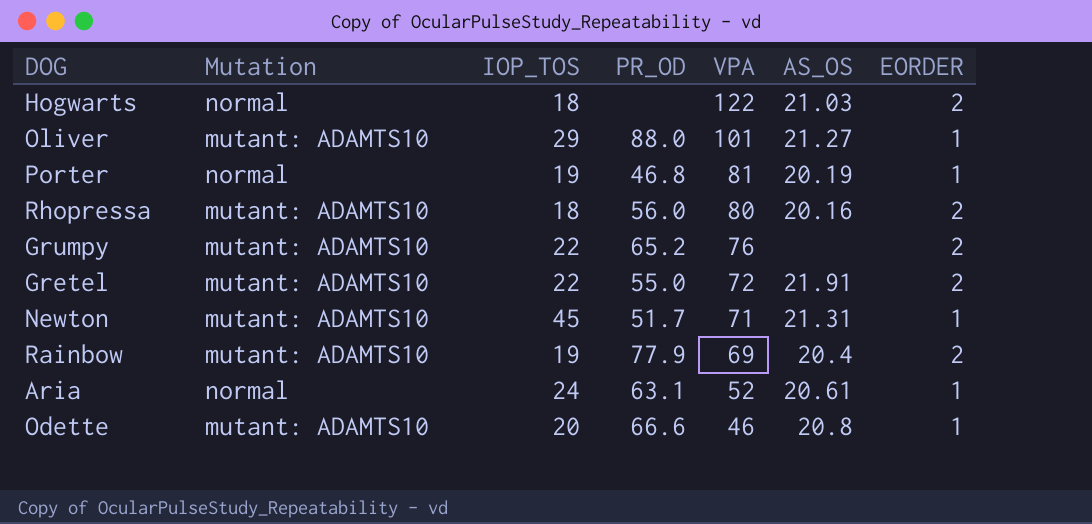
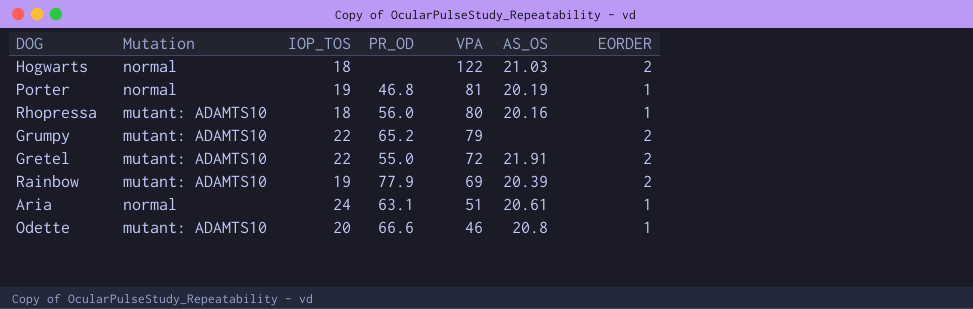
row Oliver: mutant: ADAMTS10 | 29 | 88.0 | 101 | 21.27 | 1 -> none
row Newton: mutant: ADAMTS10 | 45 | 51.7 | 71 | 21.31 | 1 -> none
Rhopressa | EORDER: 2 -> 1
Grumpy | VPA: 76 -> 79
Rainbow | AS_OS: 20.4 -> 20.39
Aria | VPA: 52 -> 51

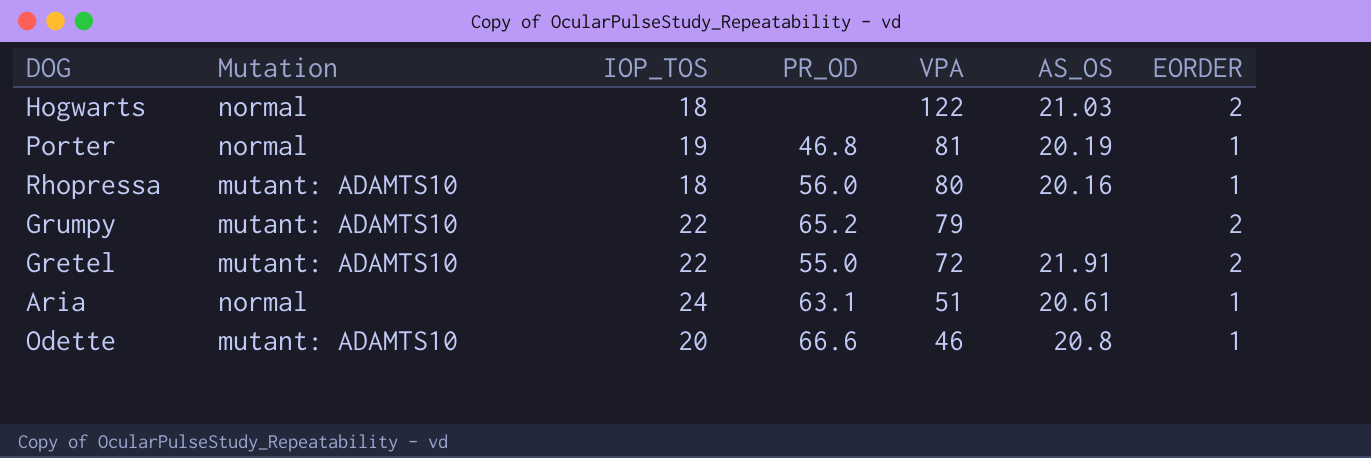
row Rainbow: mutant: ADAMTS10 | 19 | 77.9 | 69 | 20.39 | 2 -> none

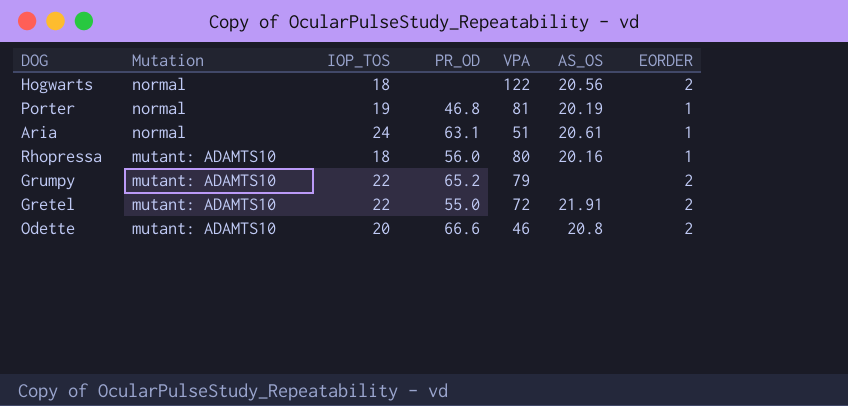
row order: VPA descending -> Mutation descending
Hogwarts | AS_OS: 21.03 -> 20.56
Odette | EORDER: 1 -> 2

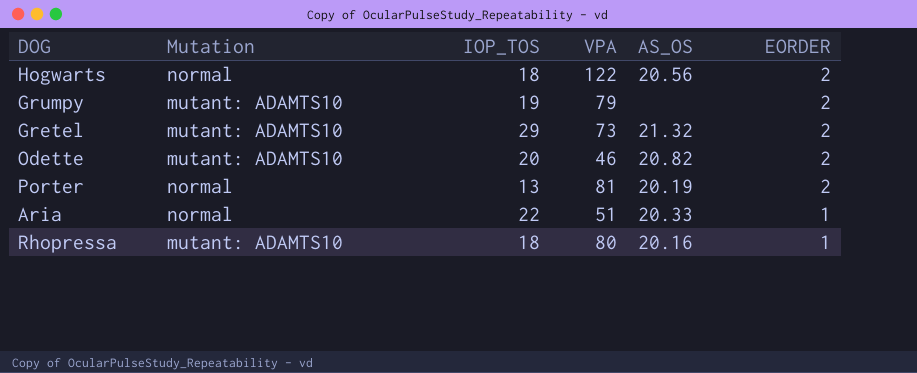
row order: Mutation descending -> EORDER descending
column PR_OD | position: 4 -> none
Grumpy | IOP_TOS: 22 -> 19
Gretel | IOP_TOS: 22 -> 29
Gretel | VPA: 72 -> 73
Gretel | AS_OS: 21.91 -> 21.32
Odette | AS_OS: 20.8 -> 20.82
Porter | IOP_TOS: 19 -> 13
Porter | EORDER: 1 -> 2
Aria | IOP_TOS: 24 -> 22
Aria | AS_OS: 20.61 -> 20.33

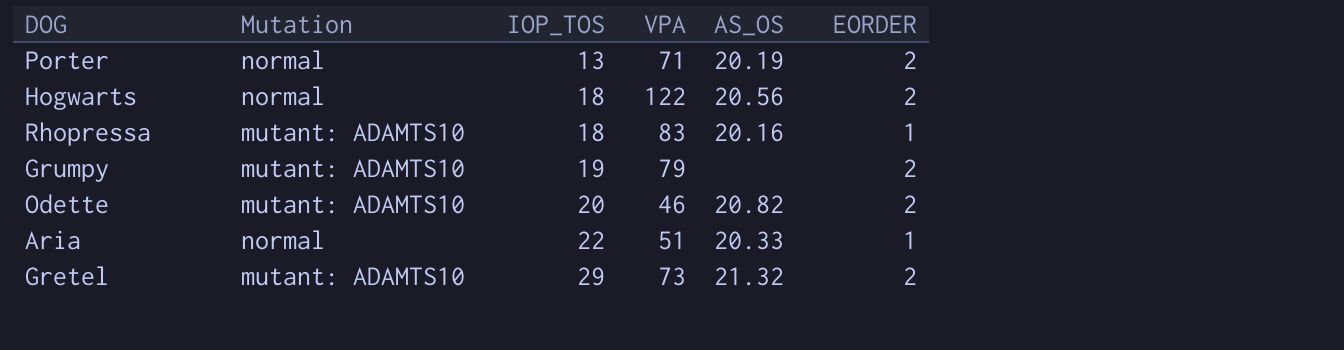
row order: EORDER descending -> IOP_TOS ascending
Porter | VPA: 81 -> 71
Rhopressa | VPA: 80 -> 83

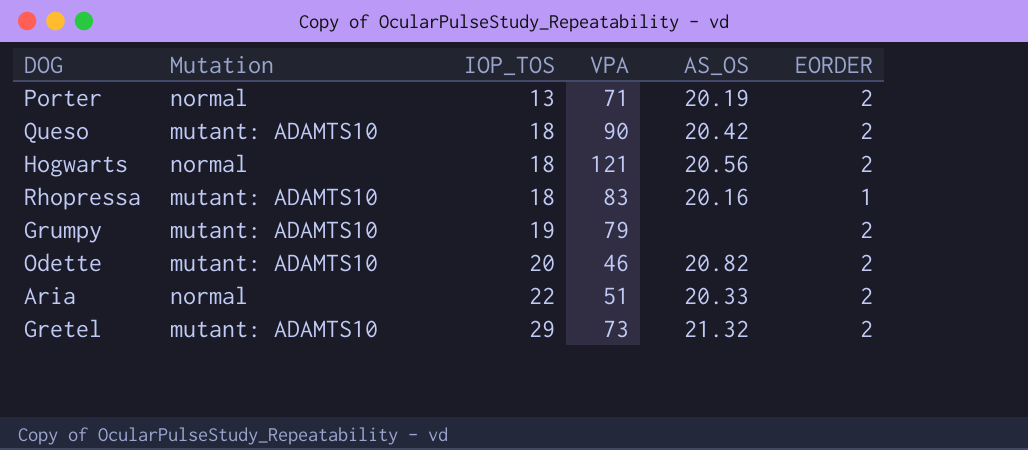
row Queso: none -> mutant: ADAMTS10 | 18 | 90 | 20.42 | 2
Hogwarts | VPA: 122 -> 121
Aria | EORDER: 1 -> 2

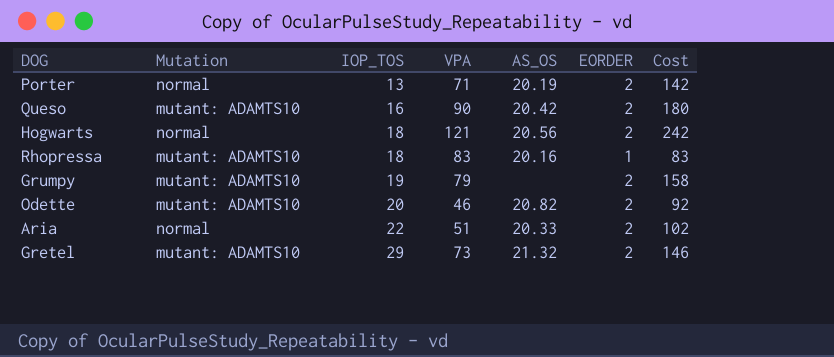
column Cost | formula: none -> [VPA] * [EORDER]
Queso | IOP_TOS: 18 -> 16

